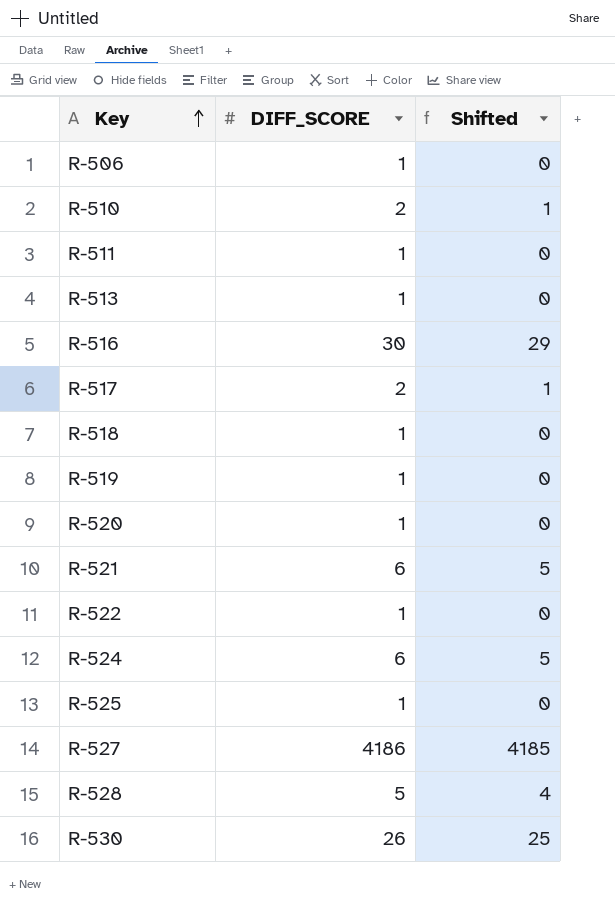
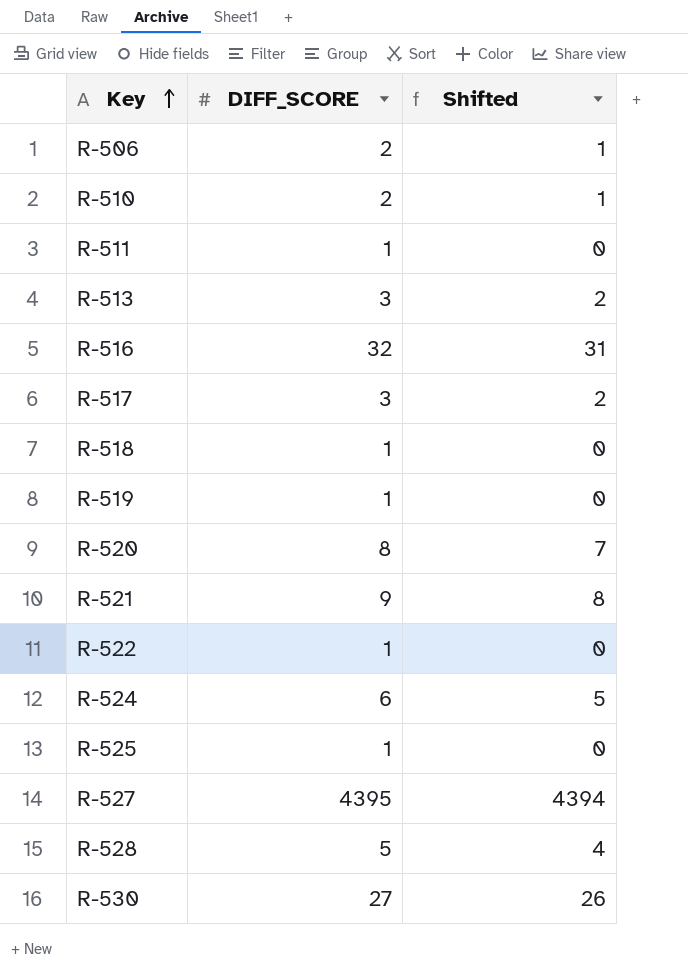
R-506 | DIFF_SCORE: 1 -> 2
R-506 | Shifted: 0 -> 1
R-513 | DIFF_SCORE: 1 -> 3
R-513 | Shifted: 0 -> 2
R-516 | DIFF_SCORE: 30 -> 32
R-516 | Shifted: 29 -> 31
R-517 | DIFF_SCORE: 2 -> 3
R-517 | Shifted: 1 -> 2
R-520 | DIFF_SCORE: 1 -> 8
R-520 | Shifted: 0 -> 7
R-521 | DIFF_SCORE: 6 -> 9
R-521 | Shifted: 5 -> 8
R-527 | DIFF_SCORE: 4186 -> 4395
R-527 | Shifted: 4185 -> 4394
R-530 | DIFF_SCORE: 26 -> 27
R-530 | Shifted: 25 -> 26

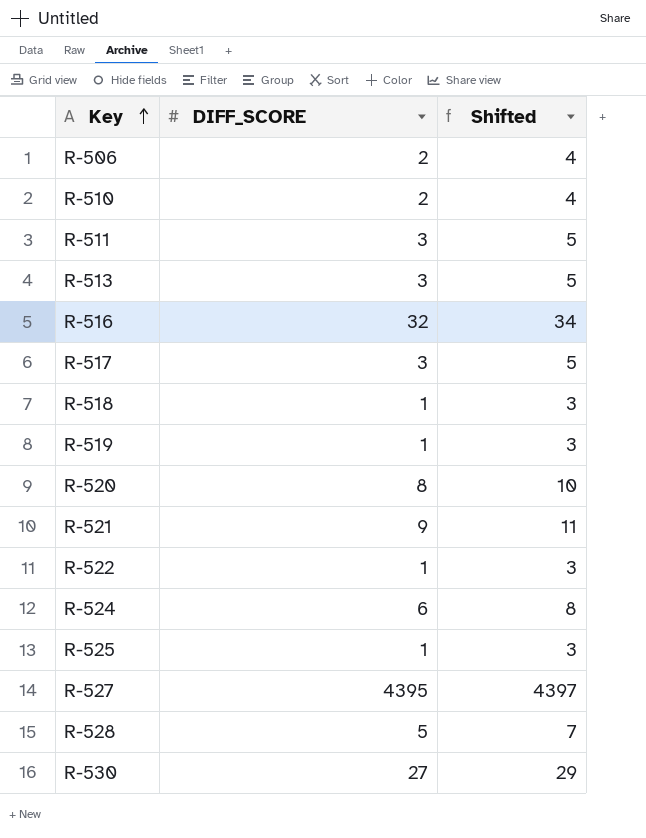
column Shifted | formula: [DIFF_SCORE] - 1 -> [DIFF_SCORE] + 2
R-511 | DIFF_SCORE: 1 -> 3

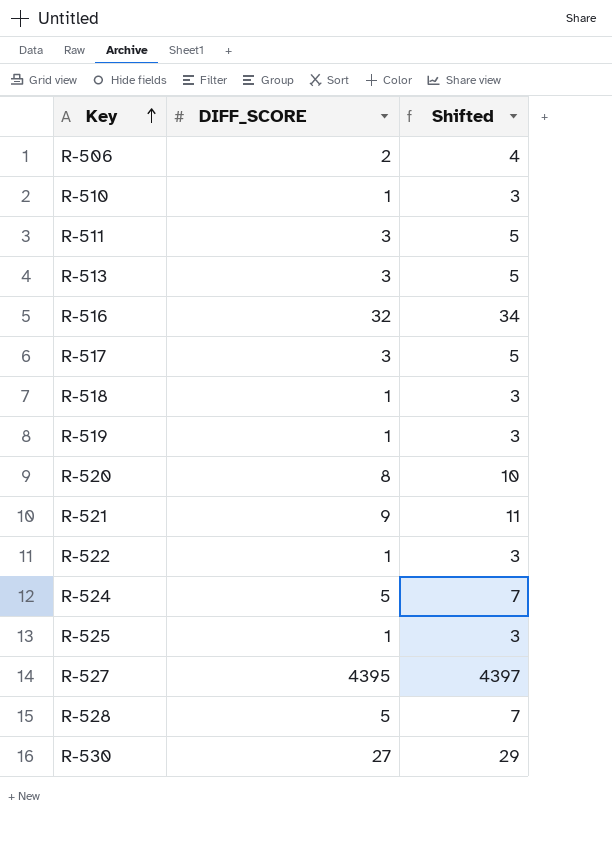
R-510 | DIFF_SCORE: 2 -> 1
R-510 | Shifted: 4 -> 3
R-524 | DIFF_SCORE: 6 -> 5
R-524 | Shifted: 8 -> 7

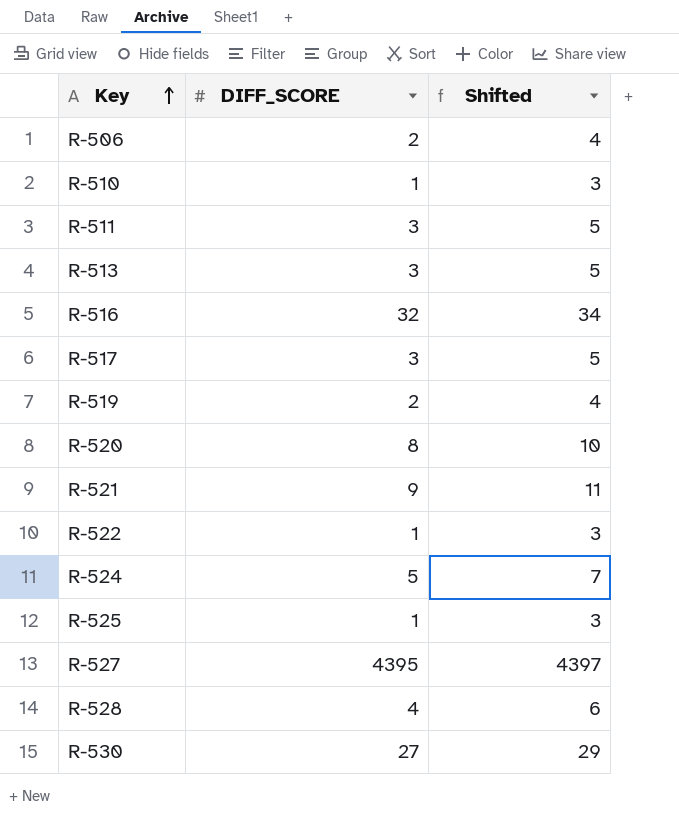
row R-518: 1 | 3 -> none
R-519 | DIFF_SCORE: 1 -> 2
R-519 | Shifted: 3 -> 4
R-528 | DIFF_SCORE: 5 -> 4
R-528 | Shifted: 7 -> 6

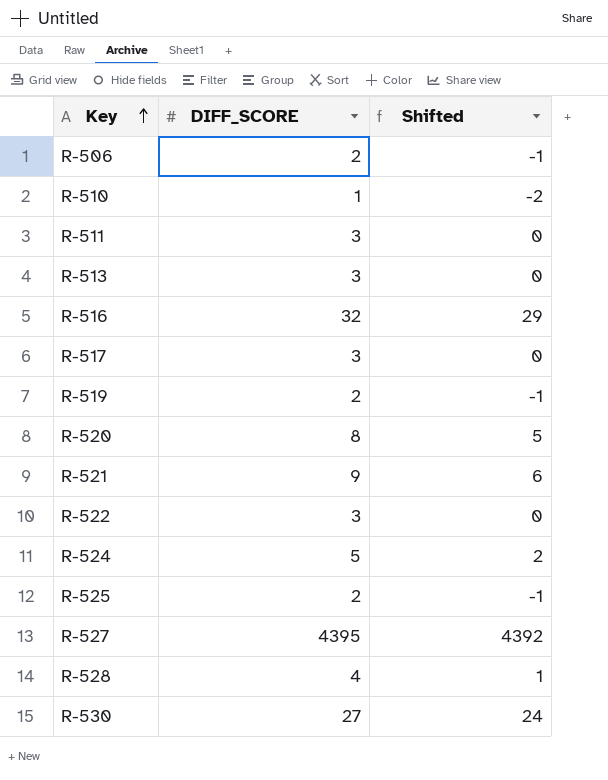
column Shifted | formula: [DIFF_SCORE] + 2 -> [DIFF_SCORE] - 3
R-522 | DIFF_SCORE: 1 -> 3
R-525 | DIFF_SCORE: 1 -> 2

